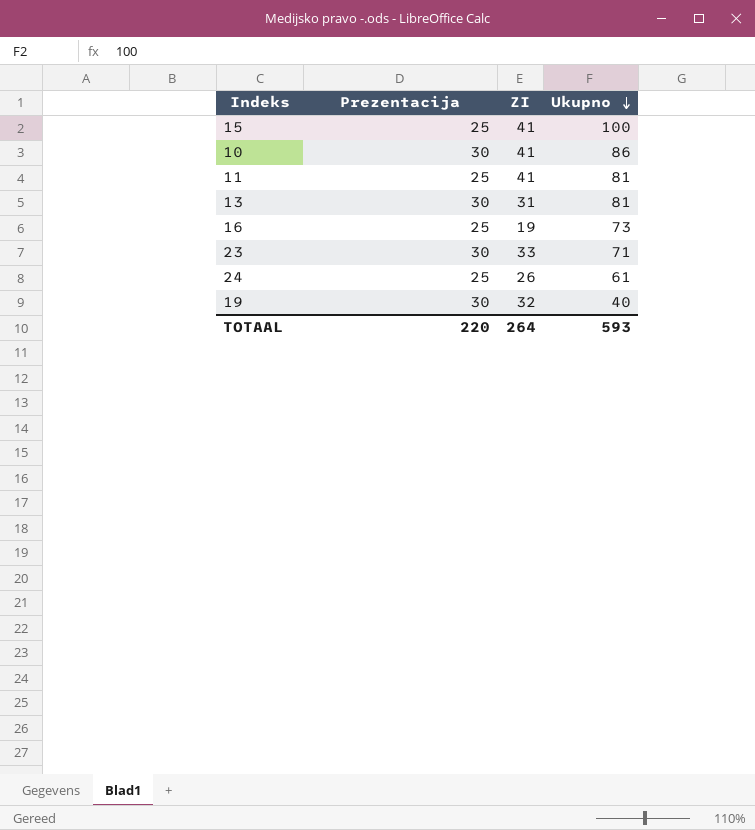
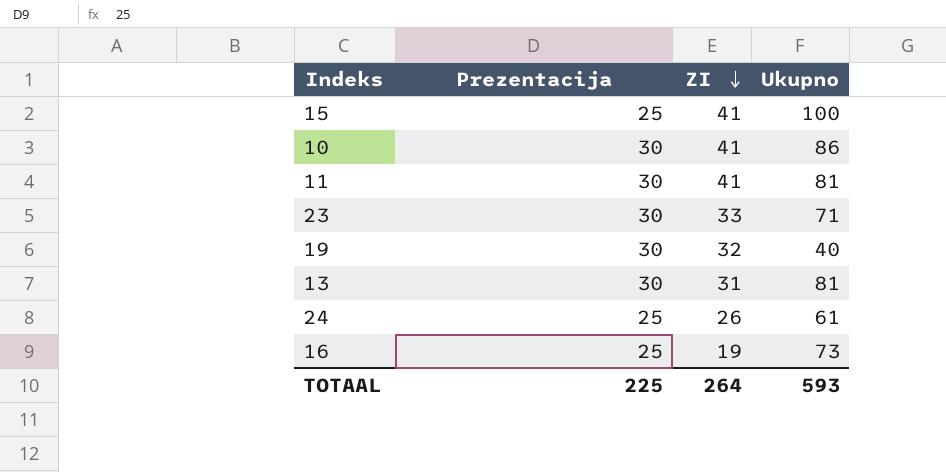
row order: Ukupno descending -> ZI descending
11 | Prezentacija: 25 -> 30
TOTAAL | Prezentacija: 220 -> 225

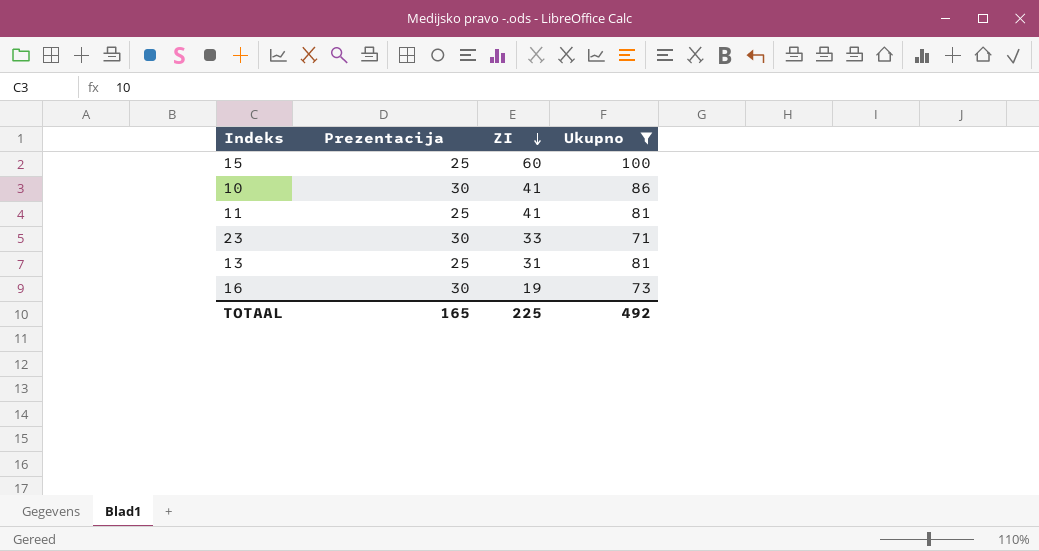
filter: none -> Ukupno >= 71
15 | ZI: 41 -> 60
11 | Prezentacija: 30 -> 25
13 | Prezentacija: 30 -> 25
16 | Prezentacija: 25 -> 30
TOTAAL | Prezentacija: 225 -> 165
TOTAAL | ZI: 264 -> 225
TOTAAL | Ukupno: 593 -> 492

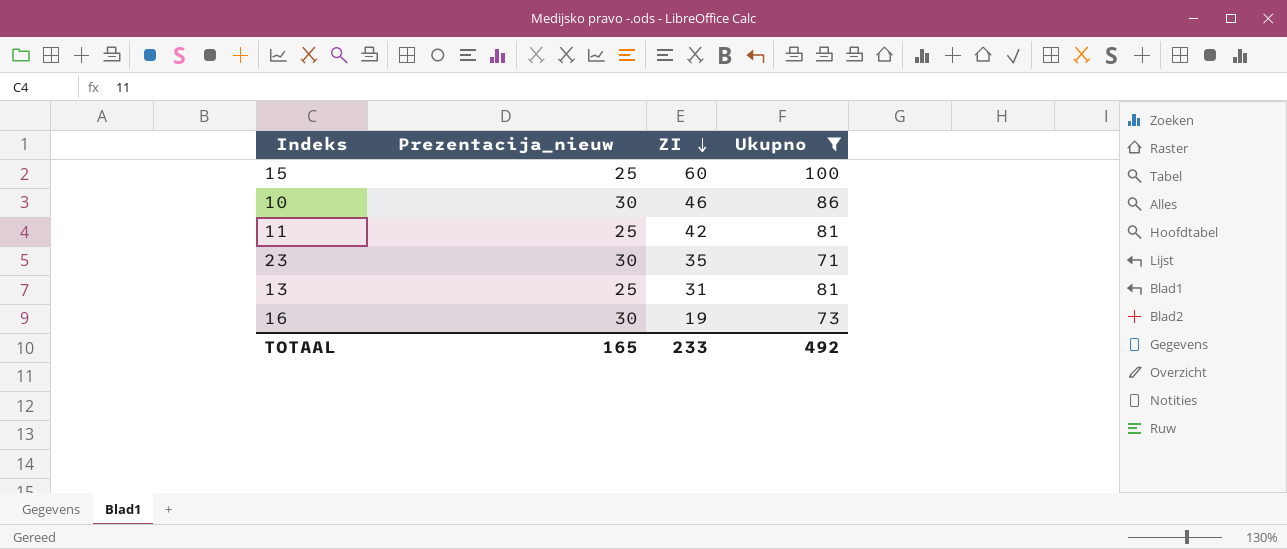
column name: Prezentacija -> Prezentacija_nieuw
10 | ZI: 41 -> 46
11 | ZI: 41 -> 42
23 | ZI: 33 -> 35
TOTAAL | ZI: 225 -> 233

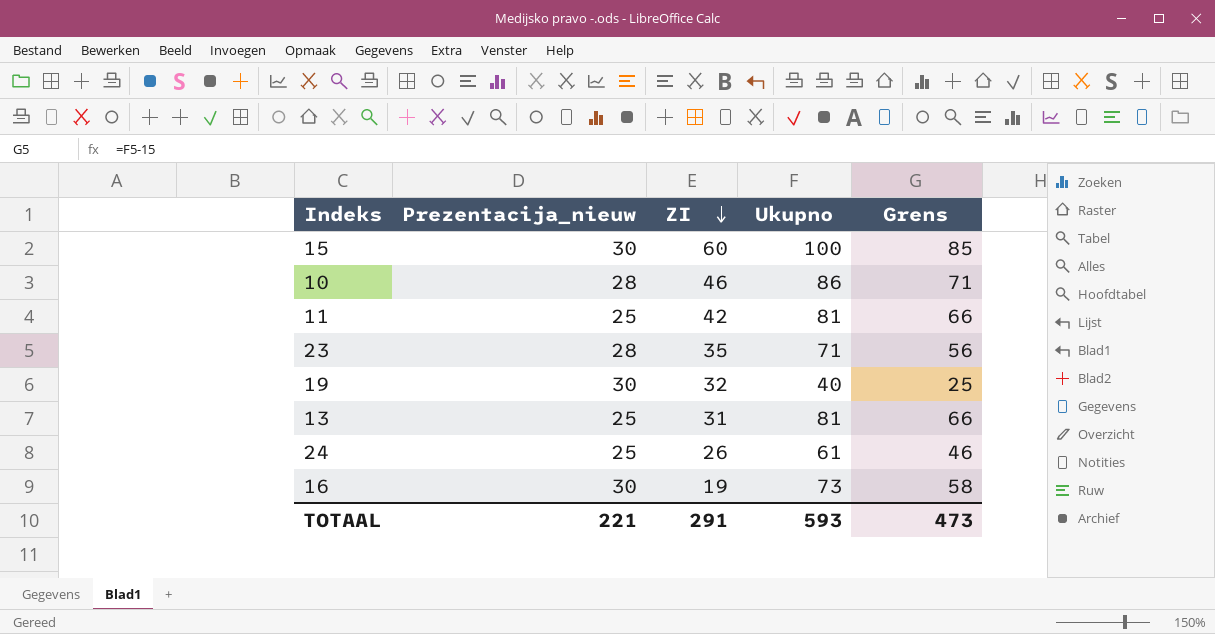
filter: Ukupno >= 71 -> none
column Grens | formula: none -> [Ukupno] - 15
15 | Prezentacija_nieuw: 25 -> 30
10 | Prezentacija_nieuw: 30 -> 28
23 | Prezentacija_nieuw: 30 -> 28
TOTAAL | Prezentacija_nieuw: 165 -> 221
TOTAAL | ZI: 233 -> 291
TOTAAL | Ukupno: 492 -> 593

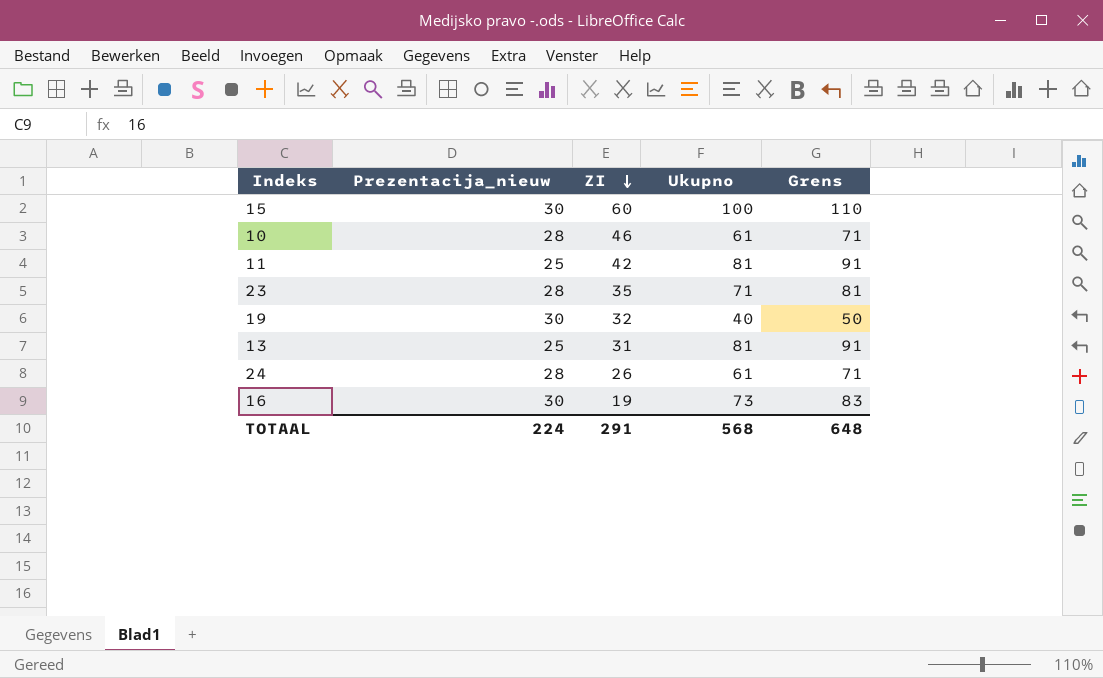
column Grens | formula: [Ukupno] - 15 -> [Ukupno] + 10
10 | Ukupno: 86 -> 61
24 | Prezentacija_nieuw: 25 -> 28
TOTAAL | Prezentacija_nieuw: 221 -> 224
TOTAAL | Ukupno: 593 -> 568
TOTAAL | Grens: 473 -> 648

